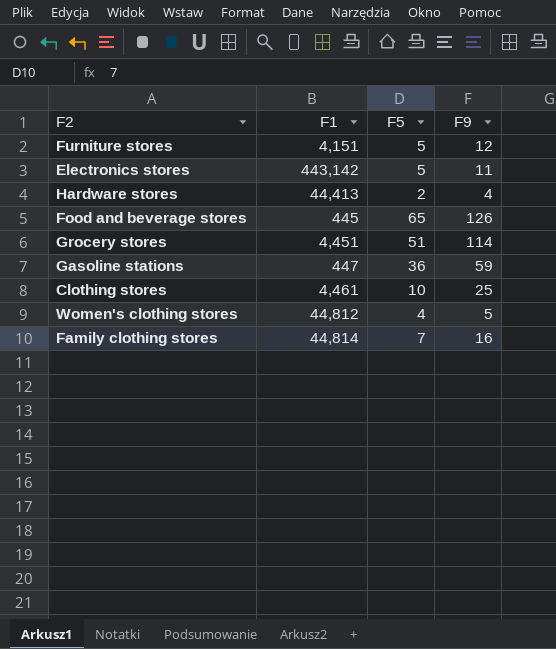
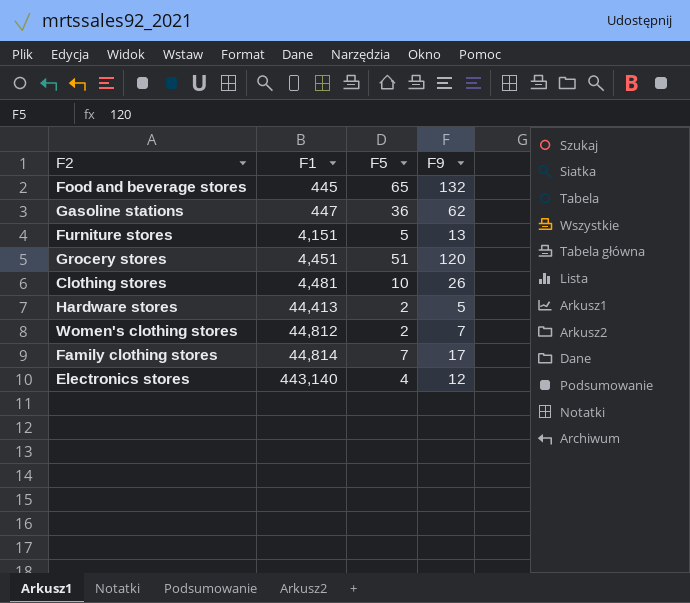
row order: none -> F1 ascending
Food and beverage stores | F9: 126 -> 132
Gasoline stations | F9: 59 -> 62
Furniture stores | F9: 12 -> 13
Grocery stores | F9: 114 -> 120
Clothing stores | F1: 4,461 -> 4,481
Clothing stores | F9: 25 -> 26
Hardware stores | F9: 4 -> 5
Women's clothing stores | F5: 4 -> 2
Women's clothing stores | F9: 5 -> 7
Family clothing stores | F9: 16 -> 17
Electronics stores | F1: 443,142 -> 443,140
Electronics stores | F5: 5 -> 4
Electronics stores | F9: 11 -> 12

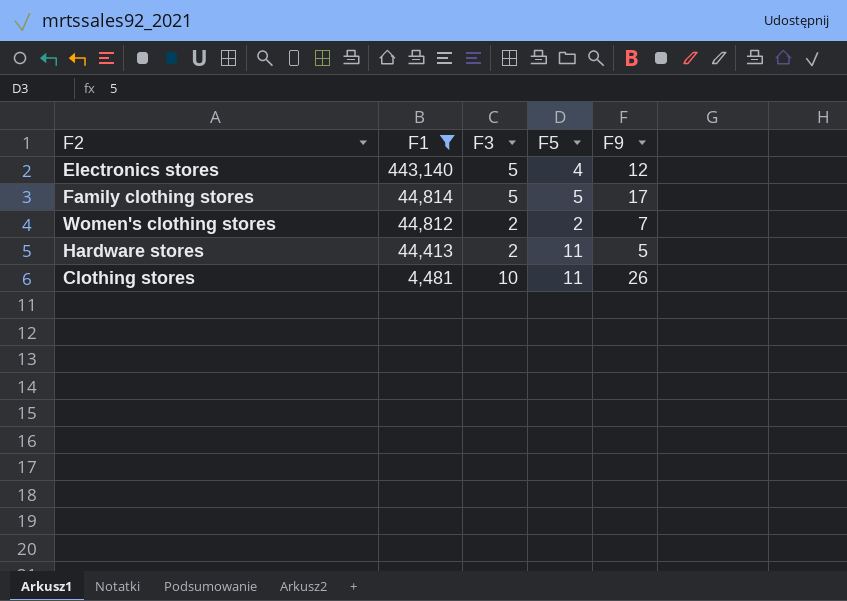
filter: none -> F1 >= 4,481
row order: F1 ascending -> F1 descending
column F3 | position: none -> 3
Family clothing stores | F5: 7 -> 5
Hardware stores | F5: 2 -> 11
Clothing stores | F5: 10 -> 11

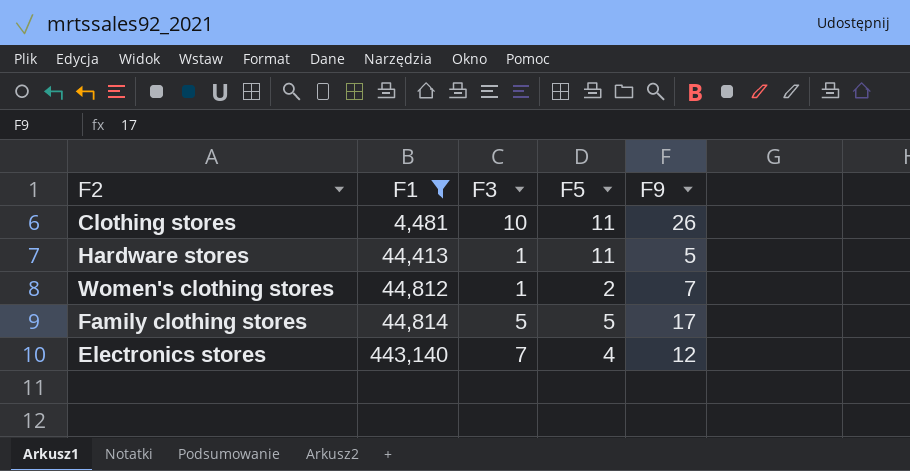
row order: F1 descending -> F1 ascending
Hardware stores | F3: 2 -> 1
Women's clothing stores | F3: 2 -> 1
Electronics stores | F3: 5 -> 7

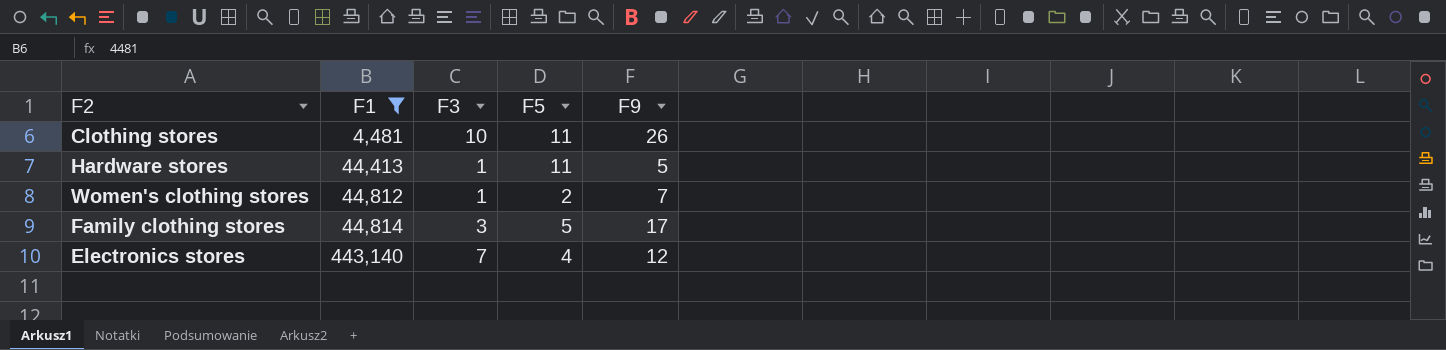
Family clothing stores | F3: 5 -> 3

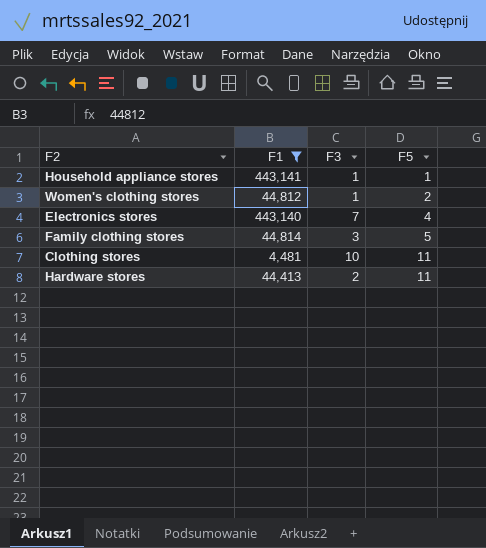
row order: F1 ascending -> F5 ascending
column F9 | position: 5 -> none
row Household appliance stores: none -> 443,141 | 1 | 1
Hardware stores | F3: 1 -> 2

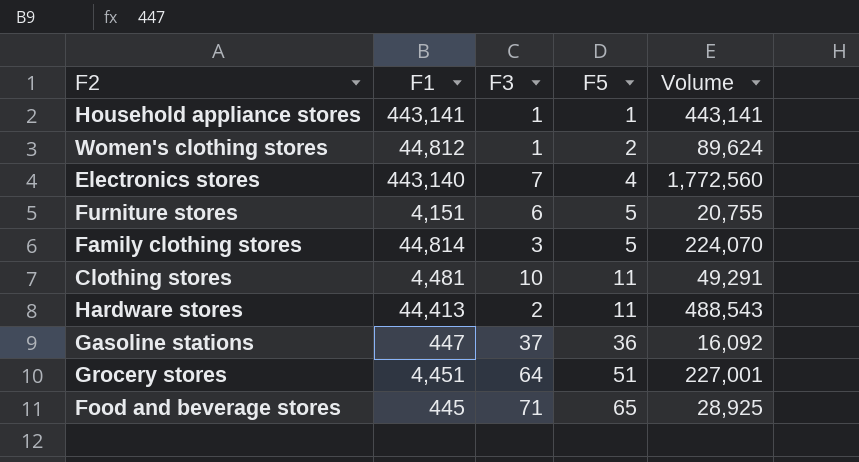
filter: F1 >= 4,481 -> none
column Volume | formula: none -> [F1] * [F5]

